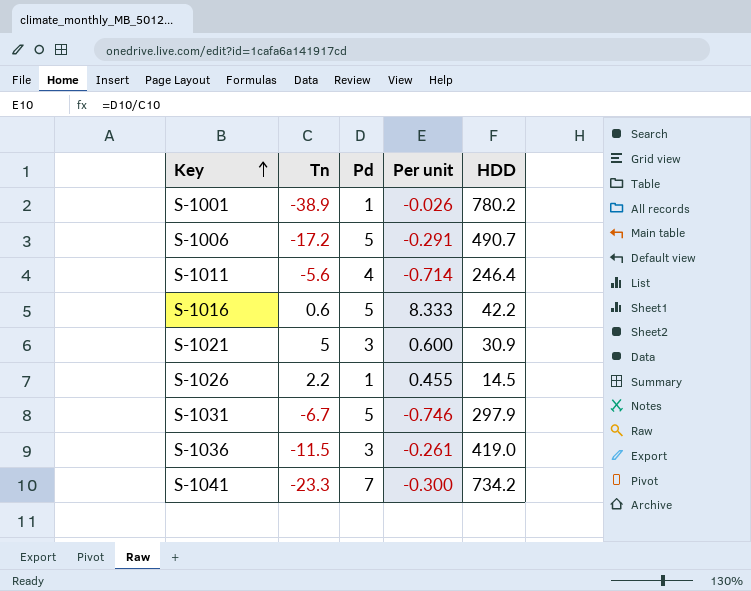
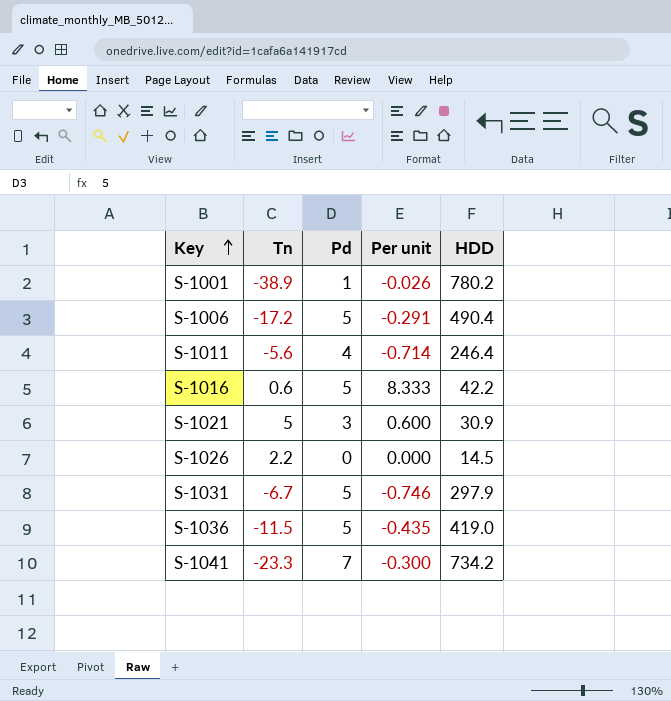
S-1006 | HDD: 490.7 -> 490.4
S-1026 | Pd: 1 -> 0
S-1026 | Per unit: 0.455 -> 0.000
S-1036 | Pd: 3 -> 5
S-1036 | Per unit: -0.261 -> -0.435

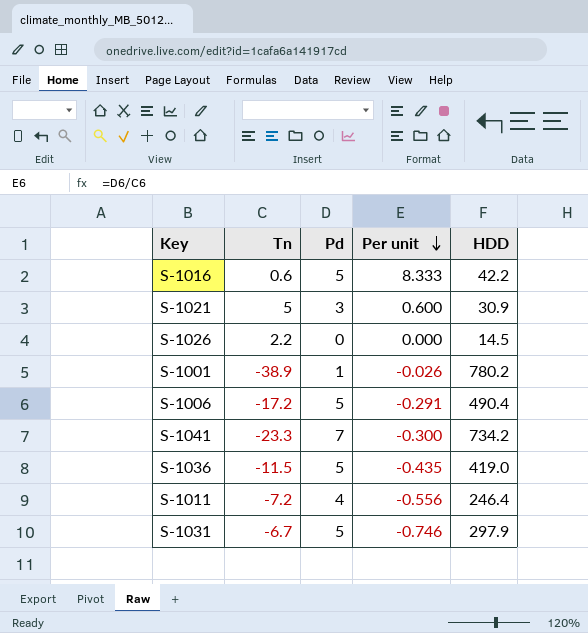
row order: Key ascending -> Per unit descending
S-1011 | Tn: -5.6 -> -7.2
S-1011 | Per unit: -0.714 -> -0.556

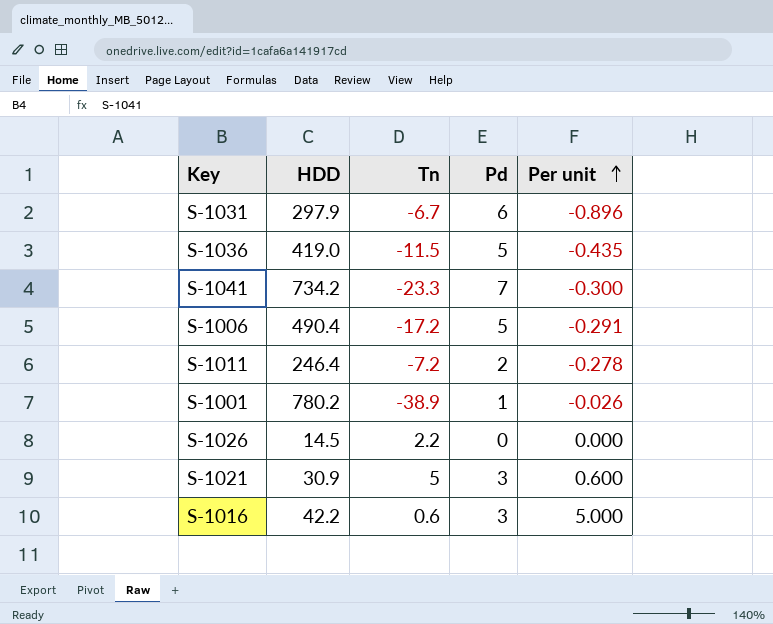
row order: Per unit descending -> Per unit ascending
column HDD | position: 5 -> 2
S-1031 | Pd: 5 -> 6
S-1031 | Per unit: -0.746 -> -0.896
S-1011 | Pd: 4 -> 2
S-1011 | Per unit: -0.556 -> -0.278
S-1016 | Pd: 5 -> 3
S-1016 | Per unit: 8.333 -> 5.000

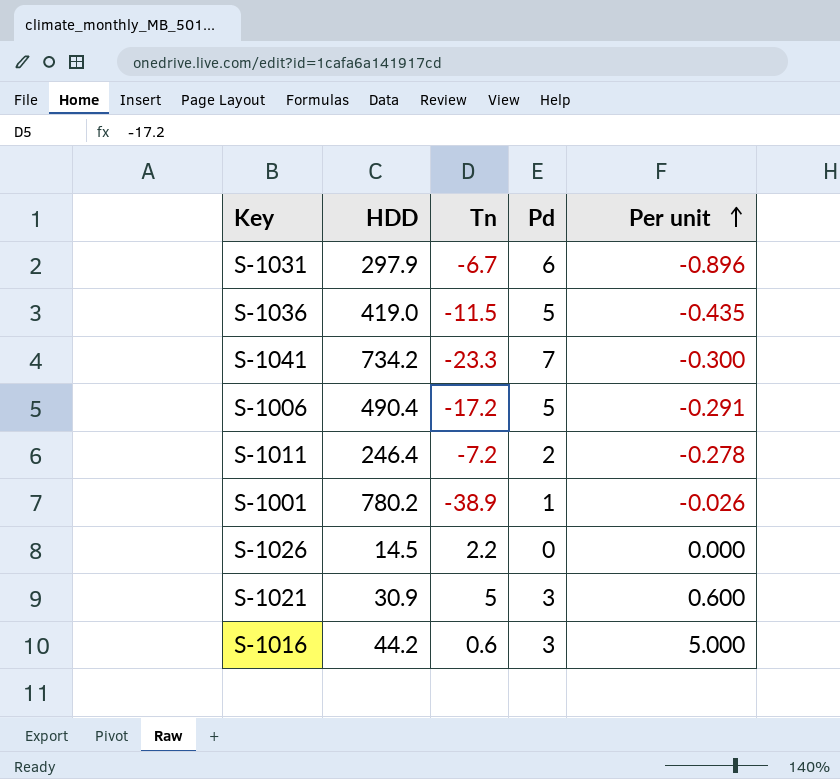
S-1016 | HDD: 42.2 -> 44.2

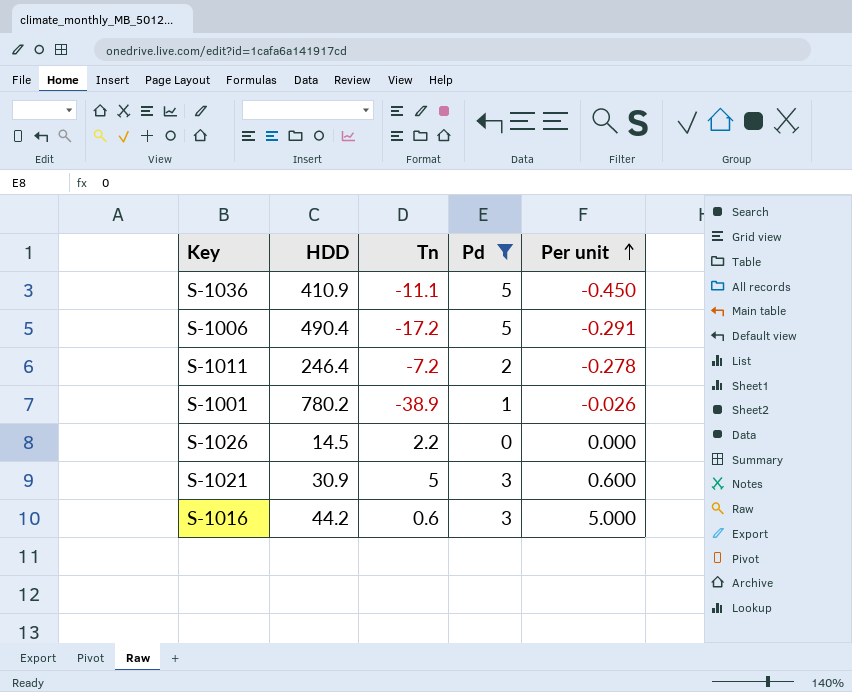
filter: none -> Pd <= 5
S-1036 | HDD: 419.0 -> 410.9
S-1036 | Tn: -11.5 -> -11.1
S-1036 | Per unit: -0.435 -> -0.450

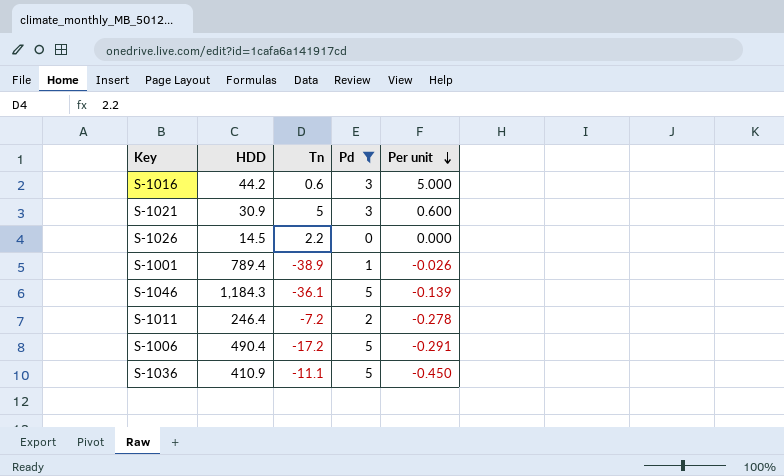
row order: Per unit ascending -> Per unit descending
S-1001 | HDD: 780.2 -> 789.4
row S-1046: none -> 1,184.3 | -36.1 | 5 | -0.139

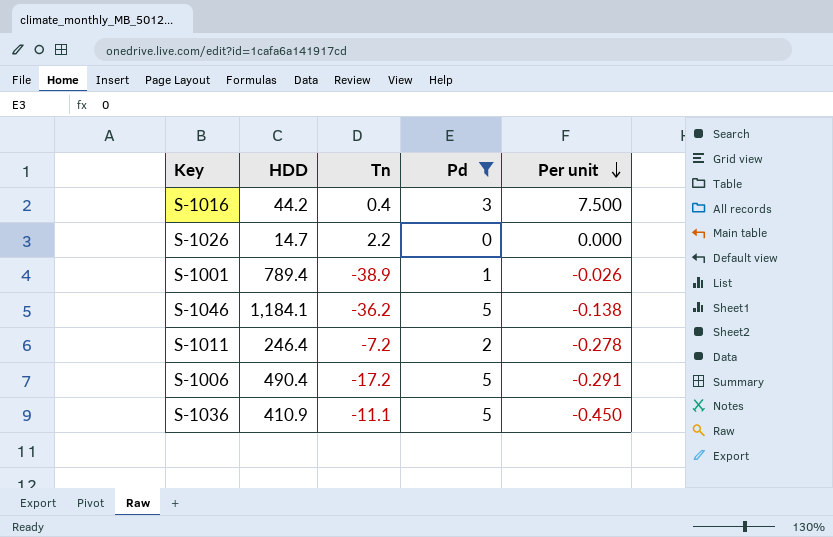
row S-1021: 30.9 | 5 | 3 | 0.600 -> none
S-1016 | Tn: 0.6 -> 0.4
S-1016 | Per unit: 5.000 -> 7.500
S-1026 | HDD: 14.5 -> 14.7
S-1046 | HDD: 1,184.3 -> 1,184.1
S-1046 | Tn: -36.1 -> -36.2
S-1046 | Per unit: -0.139 -> -0.138

